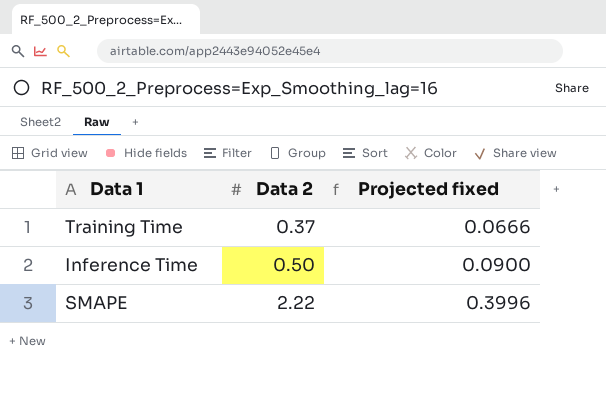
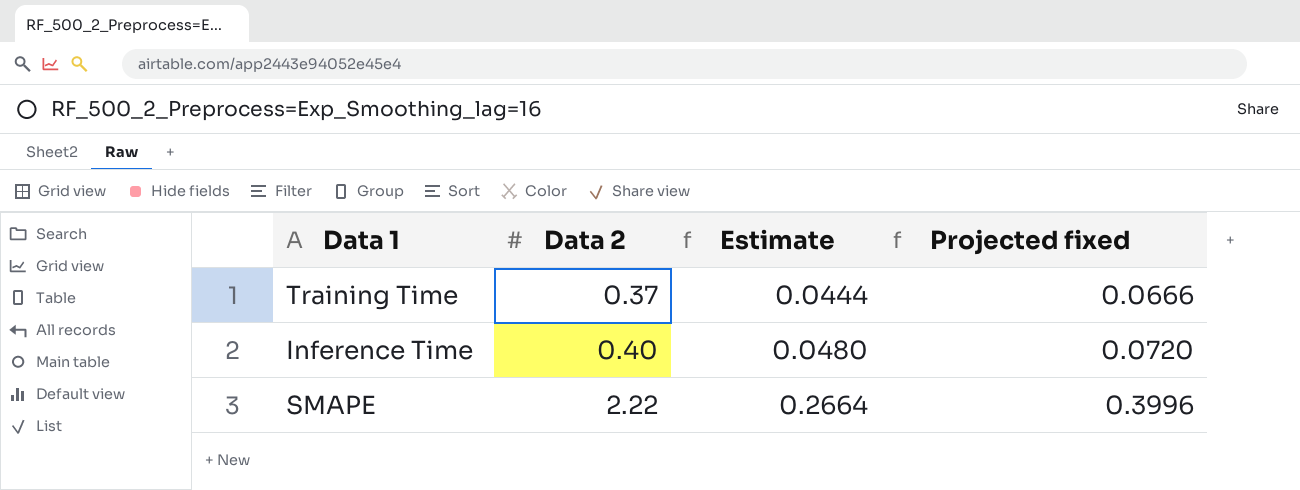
column Estimate | formula: none -> [Data 2] * 0.12
Inference Time | Data 2: 0.50 -> 0.40
Inference Time | Projected fixed: 0.0900 -> 0.0720

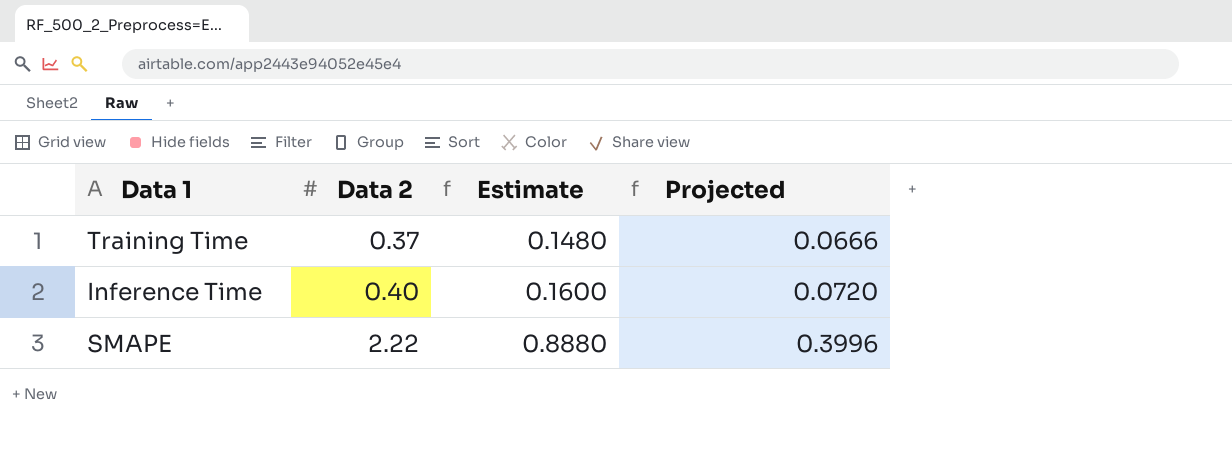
column Estimate | formula: [Data 2] * 0.12 -> [Data 2] * 0.4
column name: Projected fixed -> Projected

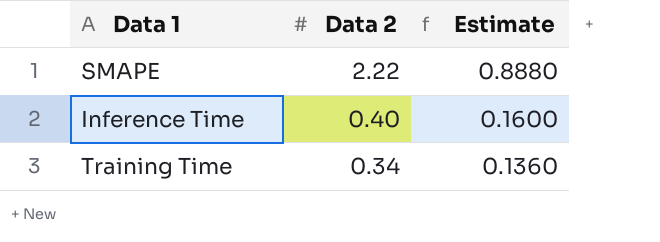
row order: Data 2 ascending -> Data 2 descending
column Projected | formula: [Data 2] * 0.18 -> none
Training Time | Data 2: 0.37 -> 0.34
Training Time | Estimate: 0.1480 -> 0.1360

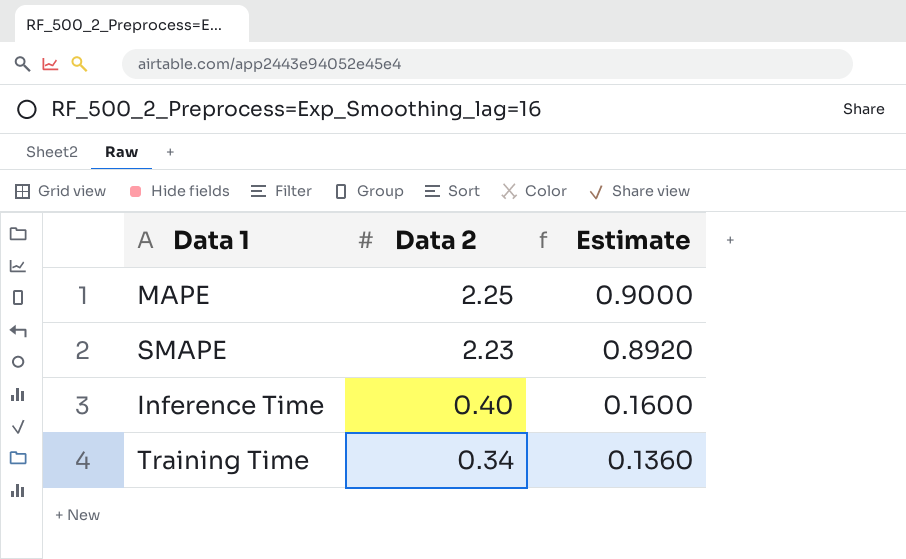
row MAPE: none -> 2.25 | 0.9000
SMAPE | Data 2: 2.22 -> 2.23
SMAPE | Estimate: 0.8880 -> 0.8920

